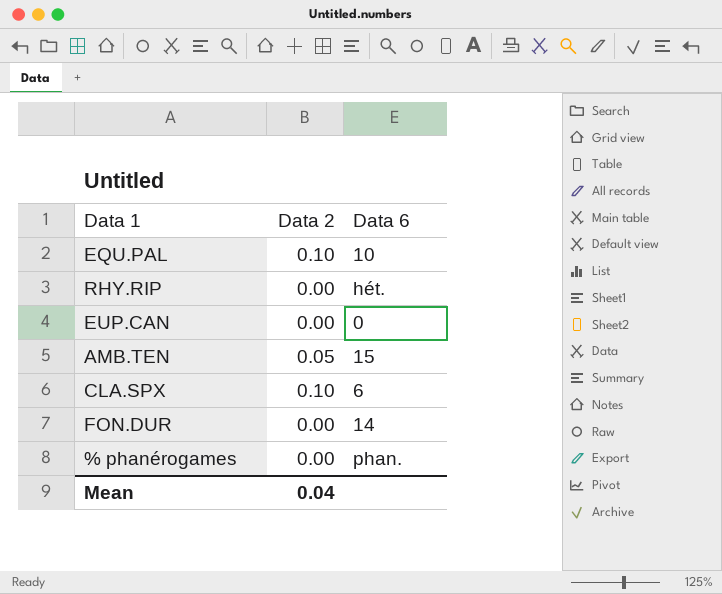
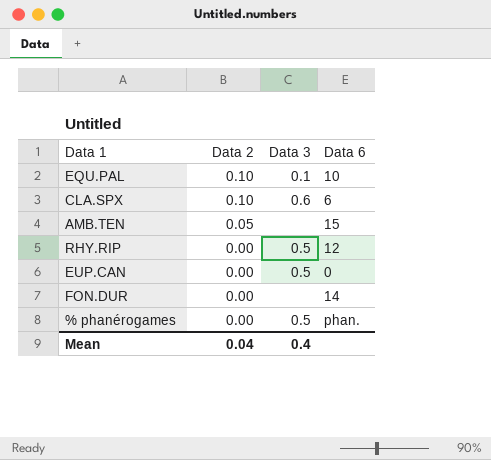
row order: none -> Data 2 descending
column Data 3 | position: none -> 3
RHY.RIP | Data 6: hét. -> 12

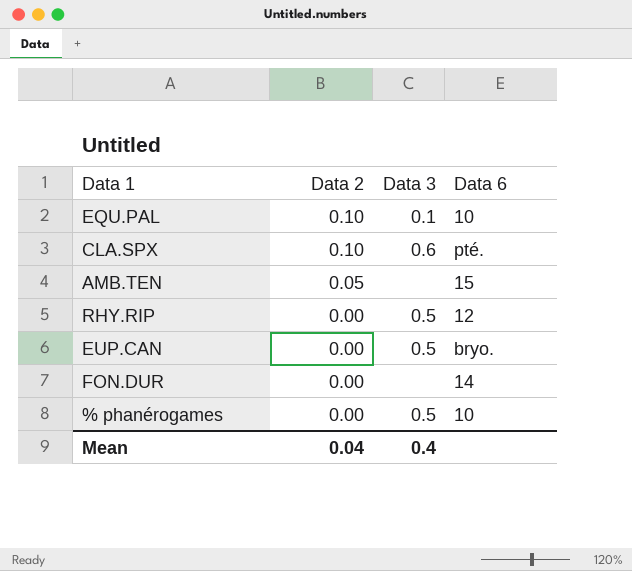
CLA.SPX | Data 6: 6 -> pté.
EUP.CAN | Data 6: 0 -> bryo.
% phanérogames | Data 6: phan. -> 10

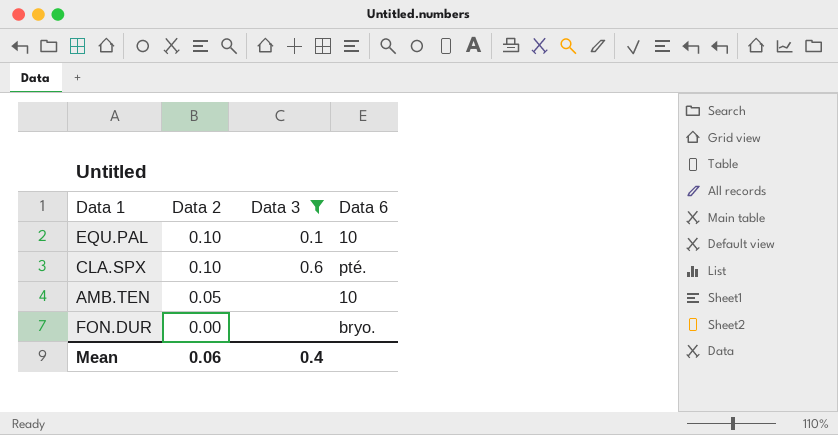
filter: none -> Data 3 != 0.5
AMB.TEN | Data 6: 15 -> 10
FON.DUR | Data 6: 14 -> bryo.
Mean | Data 2: 0.04 -> 0.06

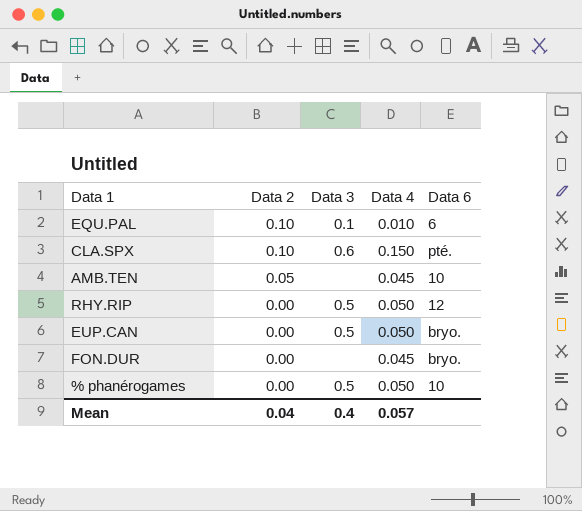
filter: Data 3 != 0.5 -> none
column Data 4 | position: none -> 4
EQU.PAL | Data 6: 10 -> 6
Mean | Data 2: 0.06 -> 0.04

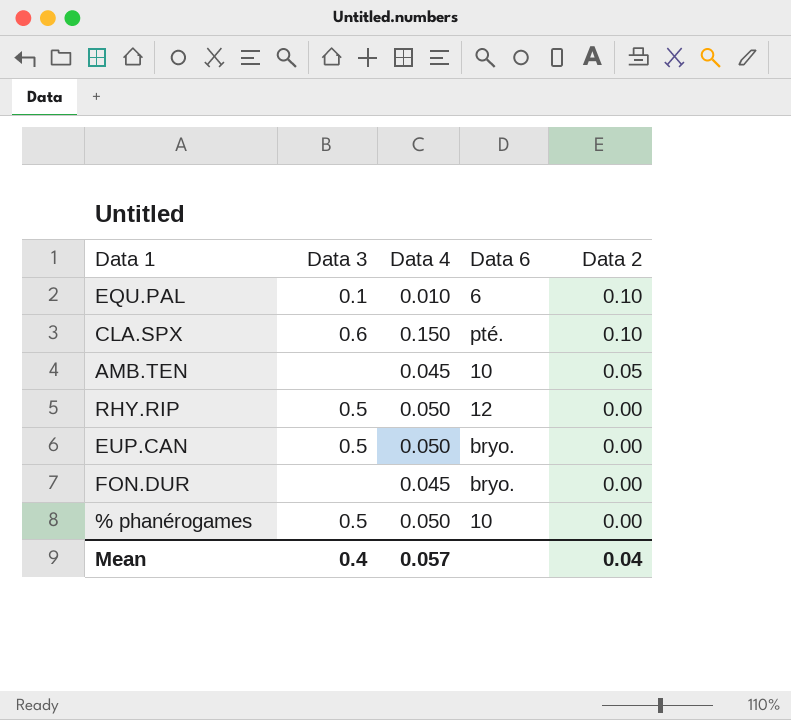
column Data 2 | position: 2 -> 5

